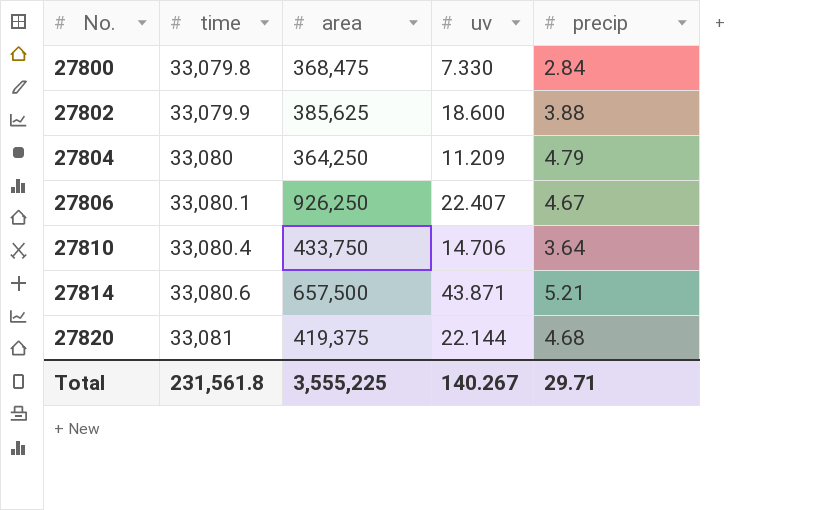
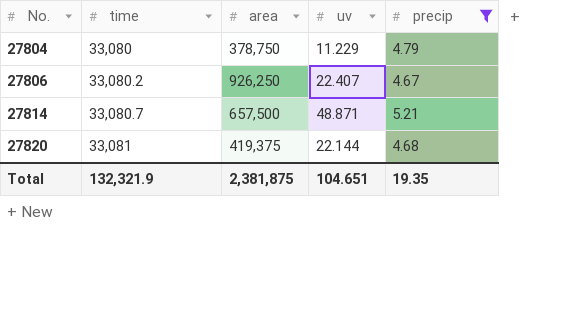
filter: none -> precip >= 4.67
27804 | area: 364,250 -> 378,750
27804 | uv: 11.209 -> 11.229
27806 | time: 33,080.1 -> 33,080.2
27814 | time: 33,080.6 -> 33,080.7
27814 | uv: 43.871 -> 48.871
Total | time: 231,561.8 -> 132,321.9
Total | area: 3,555,225 -> 2,381,875
Total | uv: 140.267 -> 104.651
Total | precip: 29.71 -> 19.35

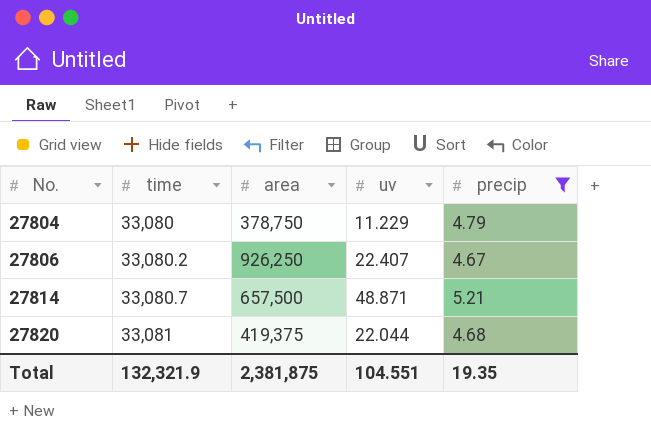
27820 | uv: 22.144 -> 22.044
Total | uv: 104.651 -> 104.551

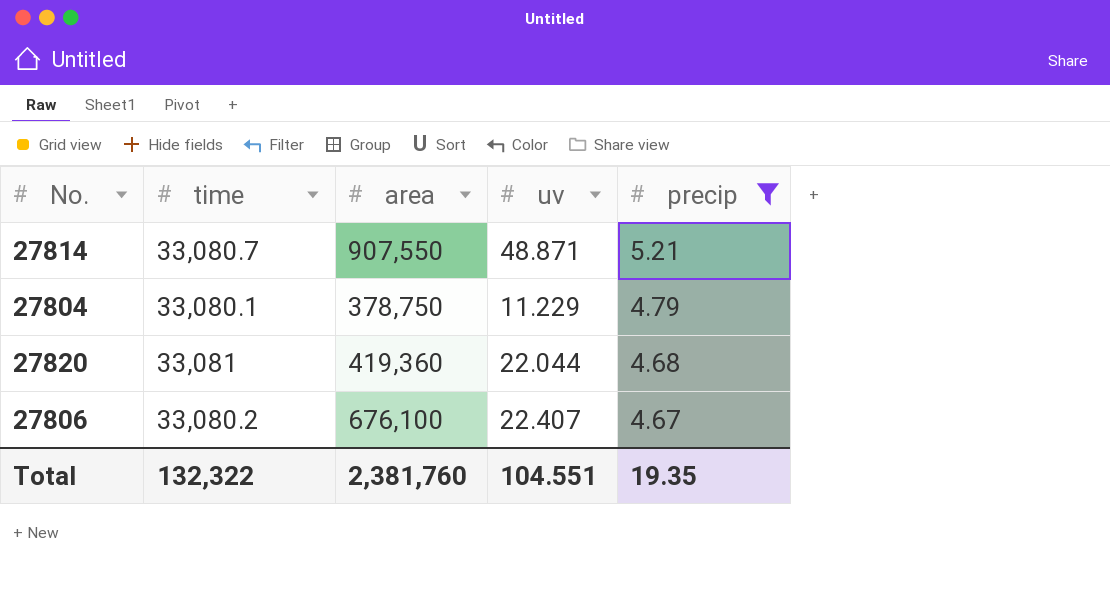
row order: No. ascending -> precip descending
27814 | area: 657,500 -> 907,550
27804 | time: 33,080 -> 33,080.1
27820 | area: 419,375 -> 419,360
27806 | area: 926,250 -> 676,100
Total | time: 132,321.9 -> 132,322
Total | area: 2,381,875 -> 2,381,760

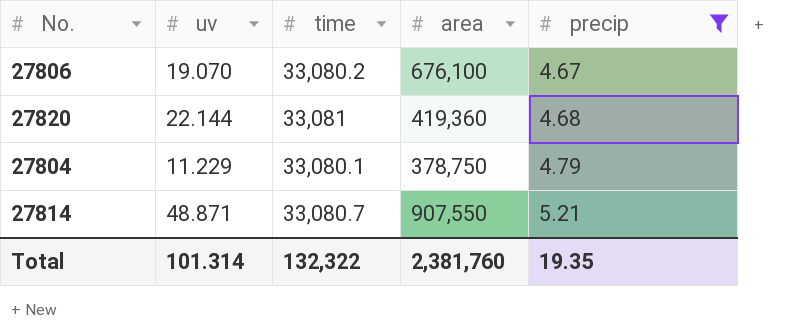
row order: precip descending -> precip ascending
column uv | position: 4 -> 2
27806 | uv: 22.407 -> 19.070
27820 | uv: 22.044 -> 22.144
Total | uv: 104.551 -> 101.314

